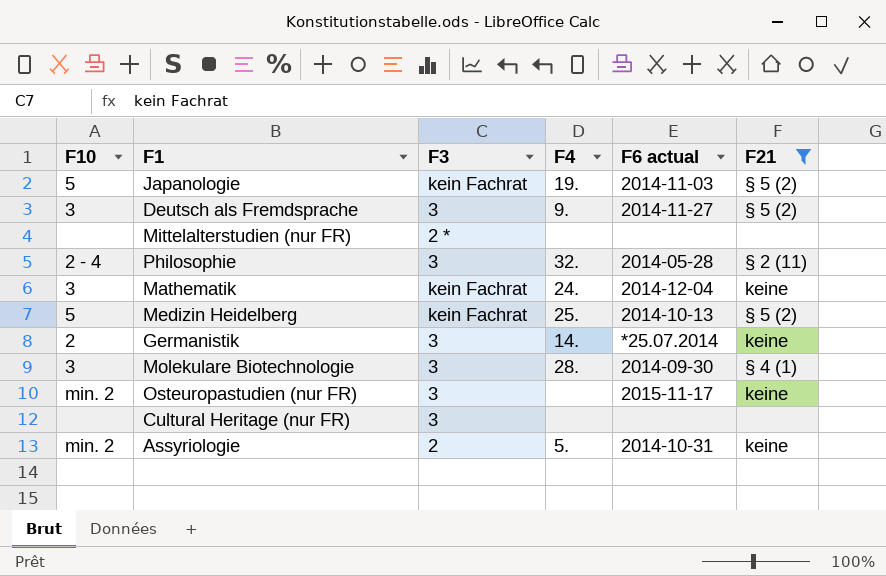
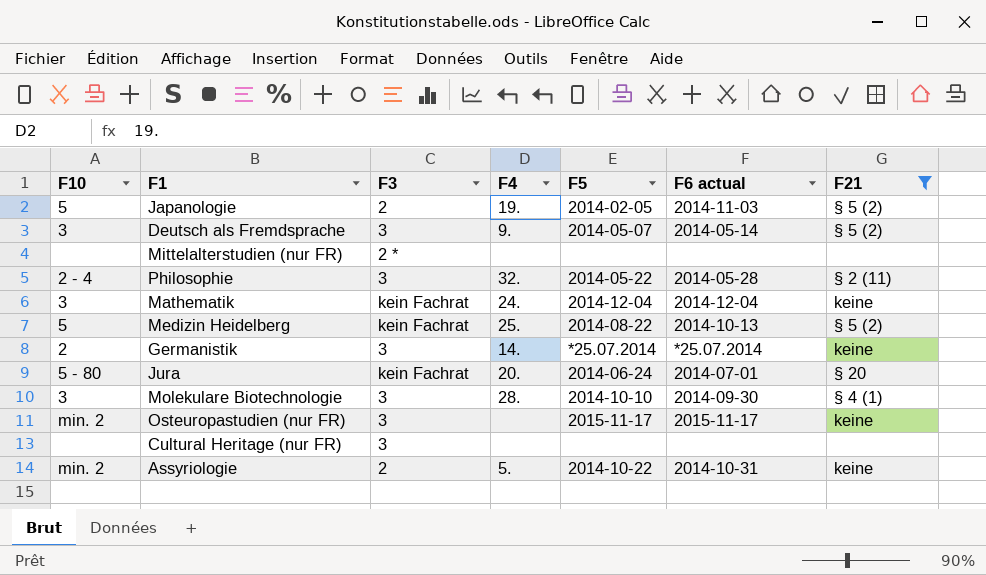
column F5 | position: none -> 5
Japanologie | F3: kein Fachrat -> 2
Deutsch als Fremdsprache | F6 actual: 2014-11-27 -> 2014-05-14
row Jura: none -> 5 - 80 | kein Fachrat | 20. | 2014-06-24 | 2014-07-01 | § 20

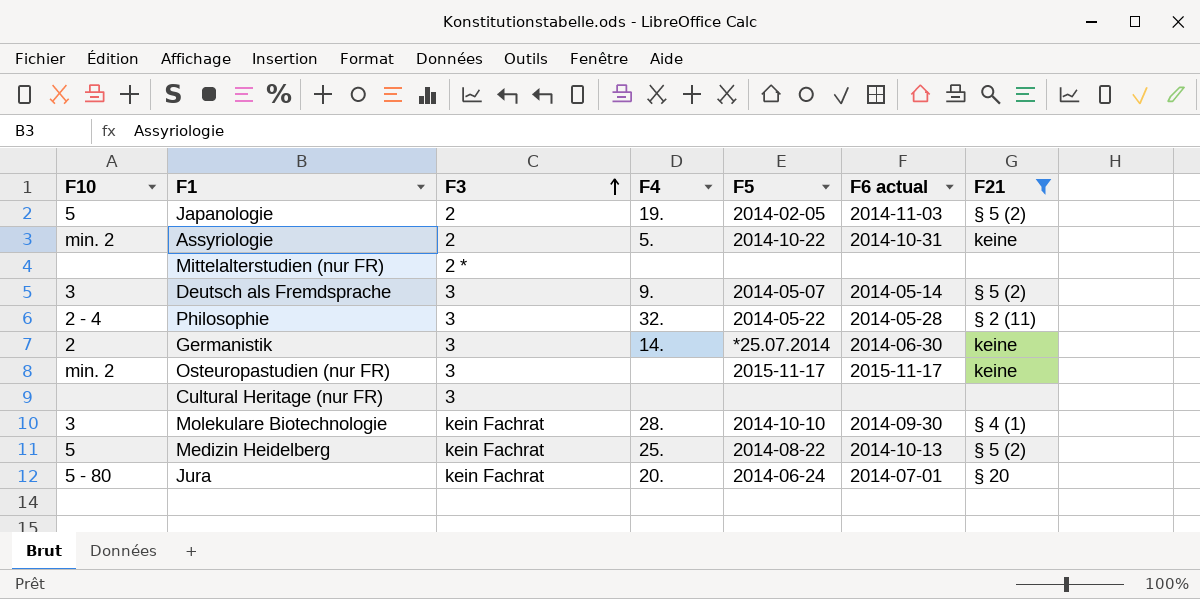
row order: none -> F3 ascending
row Mathematik: 3 | kein Fachrat | 24. | 2014-12-04 | 2014-12-04 | keine -> none
Germanistik | F6 actual: *25.07.2014 -> 2014-06-30
Molekulare Biotechnologie | F3: 3 -> kein Fachrat

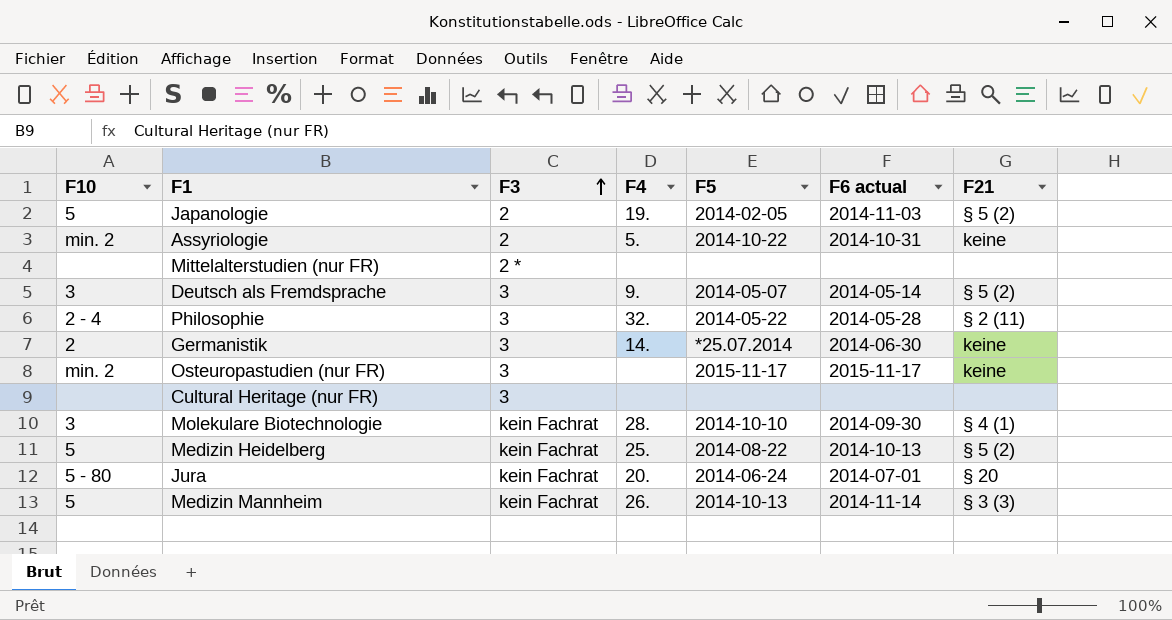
filter: F21 != § 3 (3) -> none

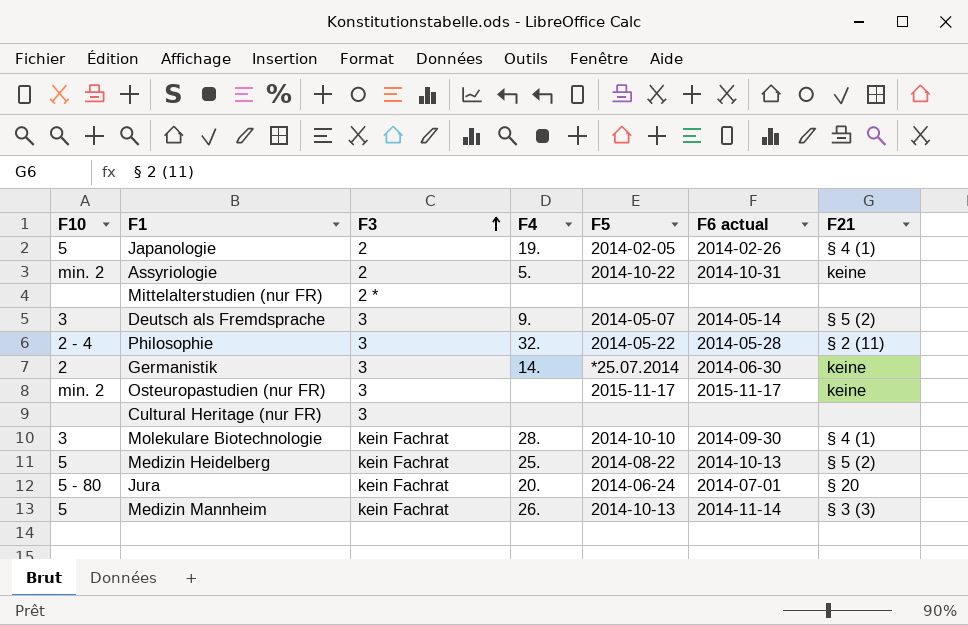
Japanologie | F6 actual: 2014-11-03 -> 2014-02-26
Japanologie | F21: § 5 (2) -> § 4 (1)

